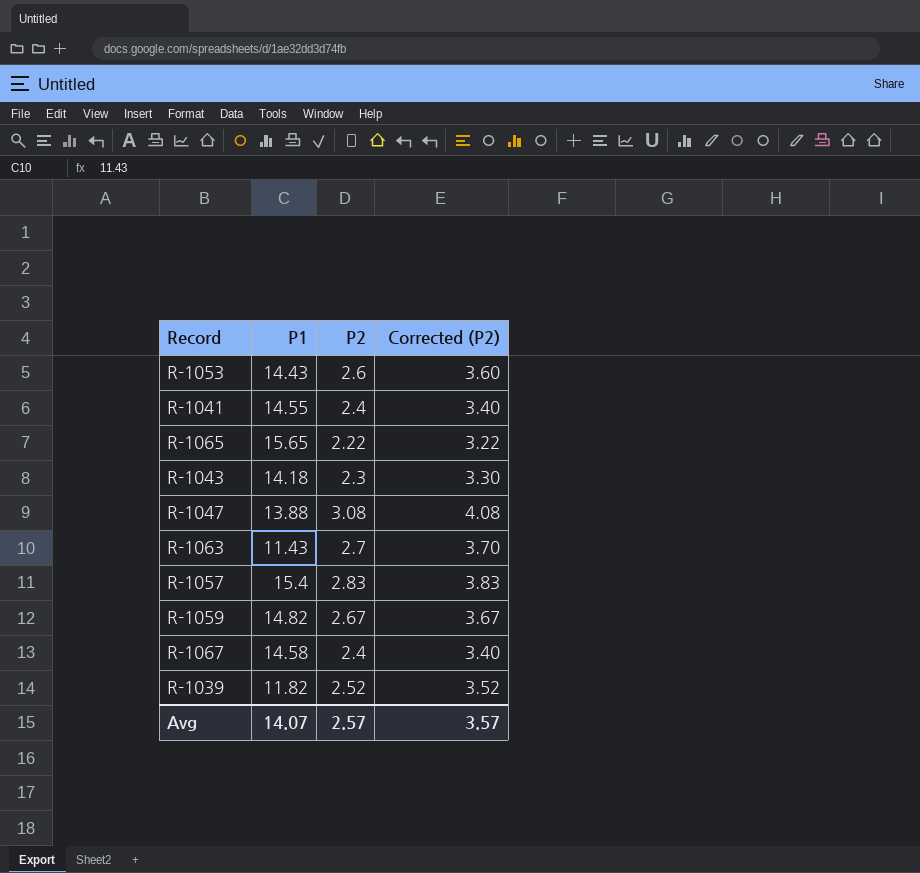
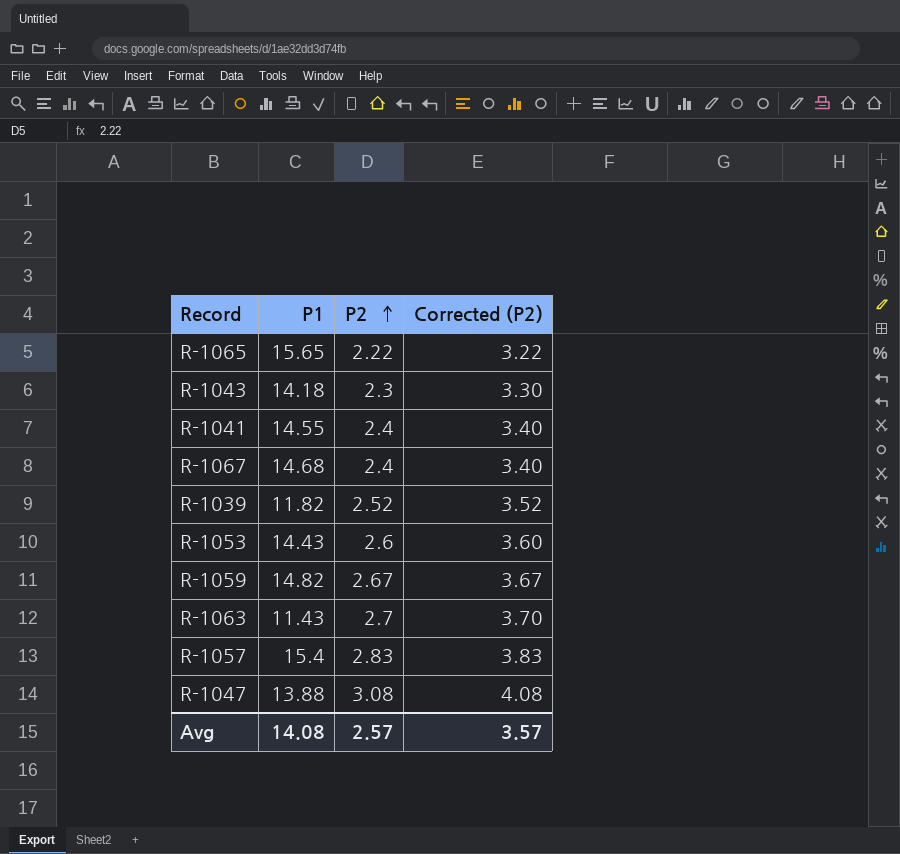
row order: none -> P2 ascending
R-1067 | P1: 14.58 -> 14.68
Avg | P1: 14.07 -> 14.08

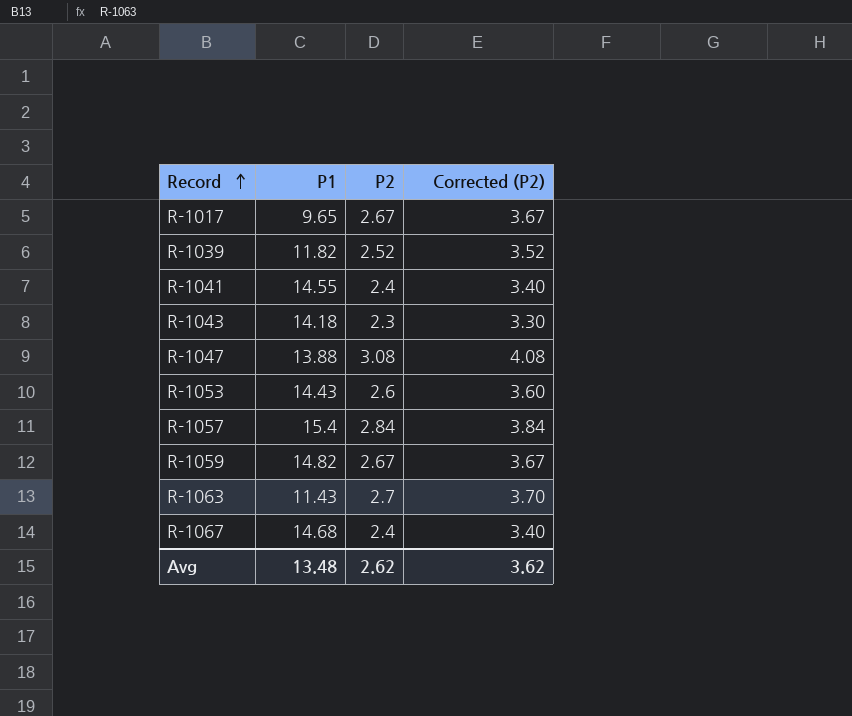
row order: P2 ascending -> Record ascending
row R-1065: 15.65 | 2.22 | 3.22 -> none
row R-1017: none -> 9.65 | 2.67 | 3.67
R-1057 | P2: 2.83 -> 2.84
R-1057 | Corrected (P2): 3.83 -> 3.84
Avg | P1: 14.08 -> 13.48
Avg | P2: 2.57 -> 2.62
Avg | Corrected (P2): 3.57 -> 3.62

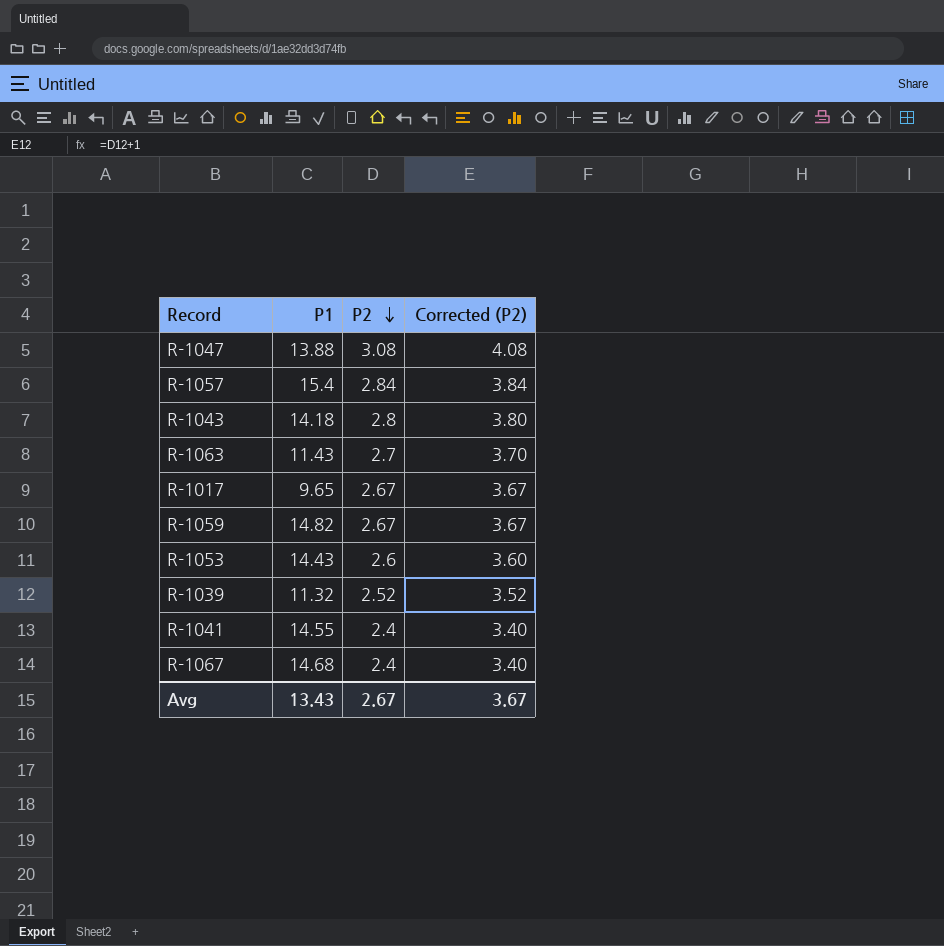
row order: Record ascending -> P2 descending
R-1043 | P2: 2.3 -> 2.8
R-1043 | Corrected (P2): 3.30 -> 3.80
R-1039 | P1: 11.82 -> 11.32
Avg | P1: 13.48 -> 13.43
Avg | P2: 2.62 -> 2.67
Avg | Corrected (P2): 3.62 -> 3.67

